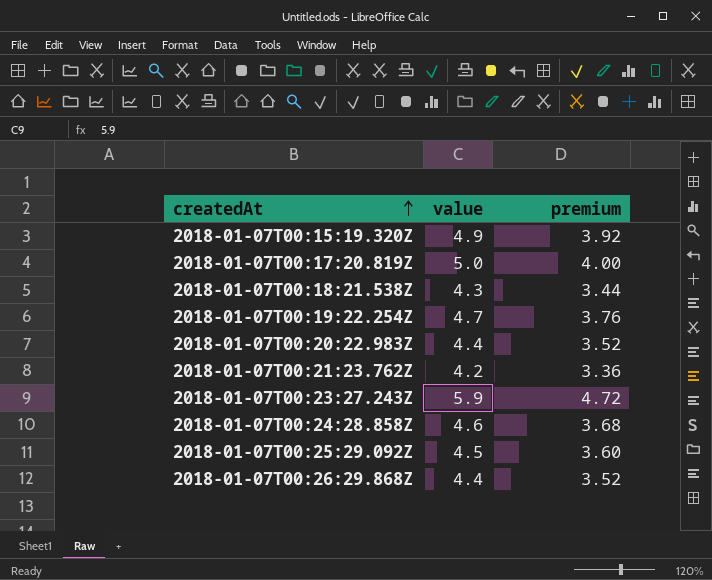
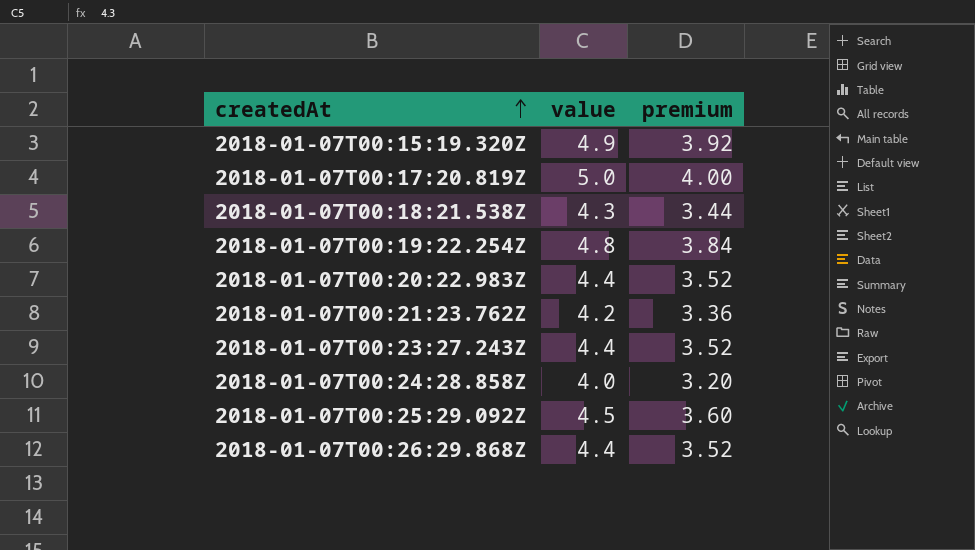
2018-01-07T00:19:22.254Z | value: 4.7 -> 4.8
2018-01-07T00:19:22.254Z | premium: 3.76 -> 3.84
2018-01-07T00:23:27.243Z | value: 5.9 -> 4.4
2018-01-07T00:23:27.243Z | premium: 4.72 -> 3.52
2018-01-07T00:24:28.858Z | value: 4.6 -> 4.0
2018-01-07T00:24:28.858Z | premium: 3.68 -> 3.20

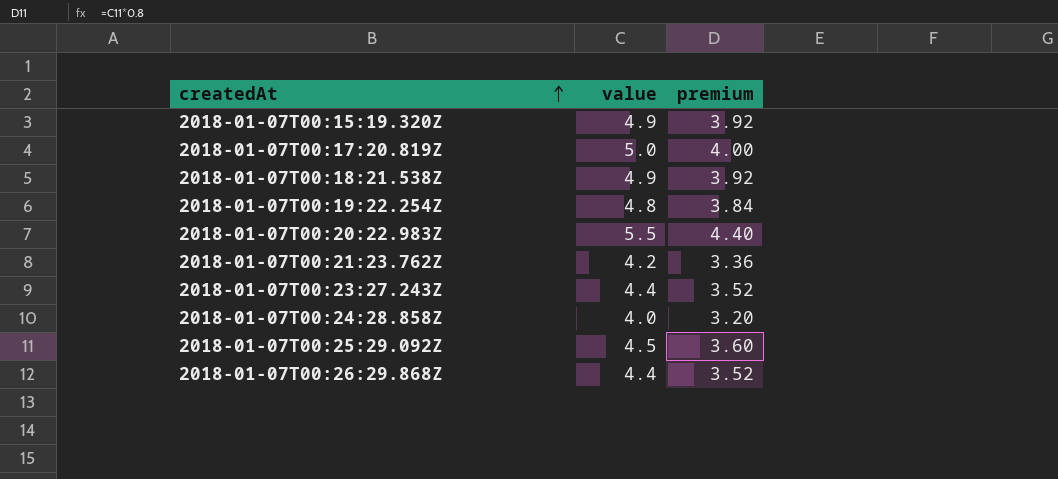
2018-01-07T00:18:21.538Z | value: 4.3 -> 4.9
2018-01-07T00:18:21.538Z | premium: 3.44 -> 3.92
2018-01-07T00:20:22.983Z | value: 4.4 -> 5.5
2018-01-07T00:20:22.983Z | premium: 3.52 -> 4.40

